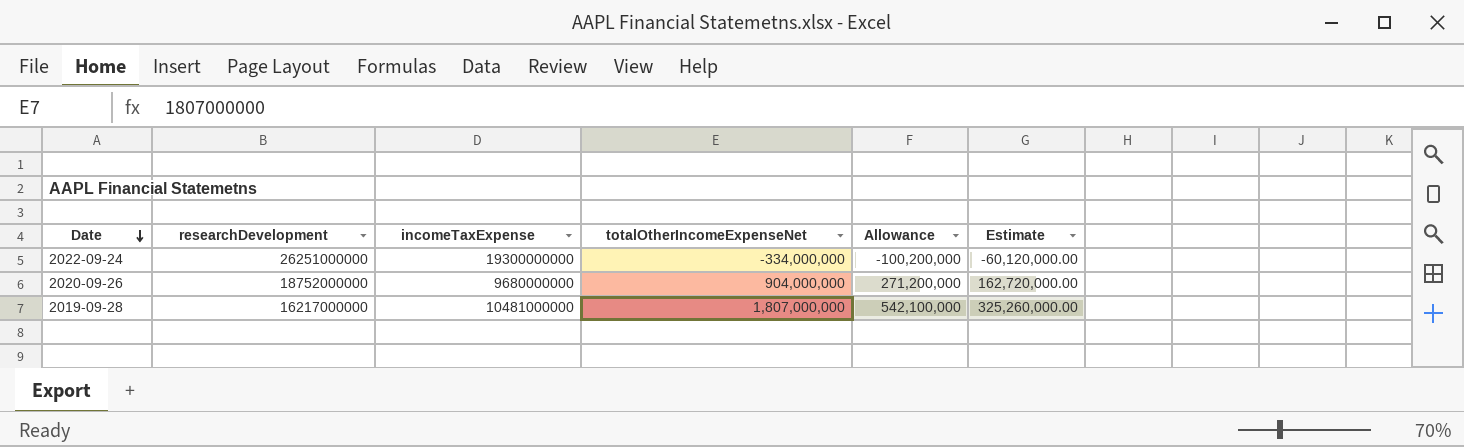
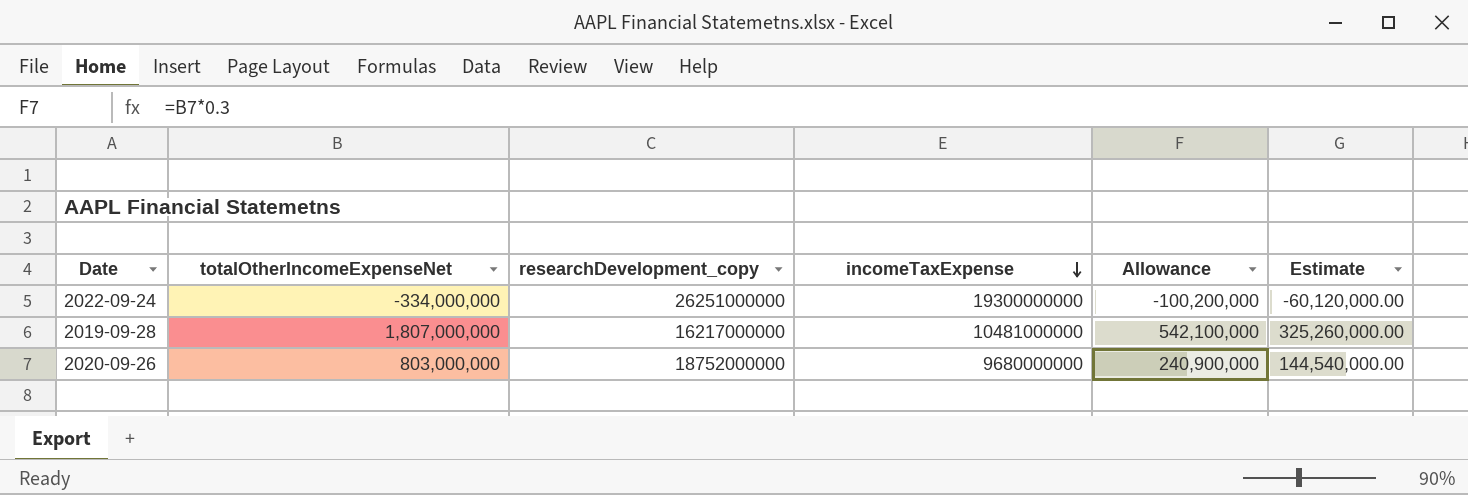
row order: Date descending -> incomeTaxExpense descending
column totalOtherIncomeExpenseNet | position: 4 -> 2
column name: researchDevelopment -> researchDevelopment_copy
2020-09-26 | totalOtherIncomeExpenseNet: 904,000,000 -> 803,000,000
2020-09-26 | Allowance: 271,200,000 -> 240,900,000
2020-09-26 | Estimate: 162,720,000.00 -> 144,540,000.00

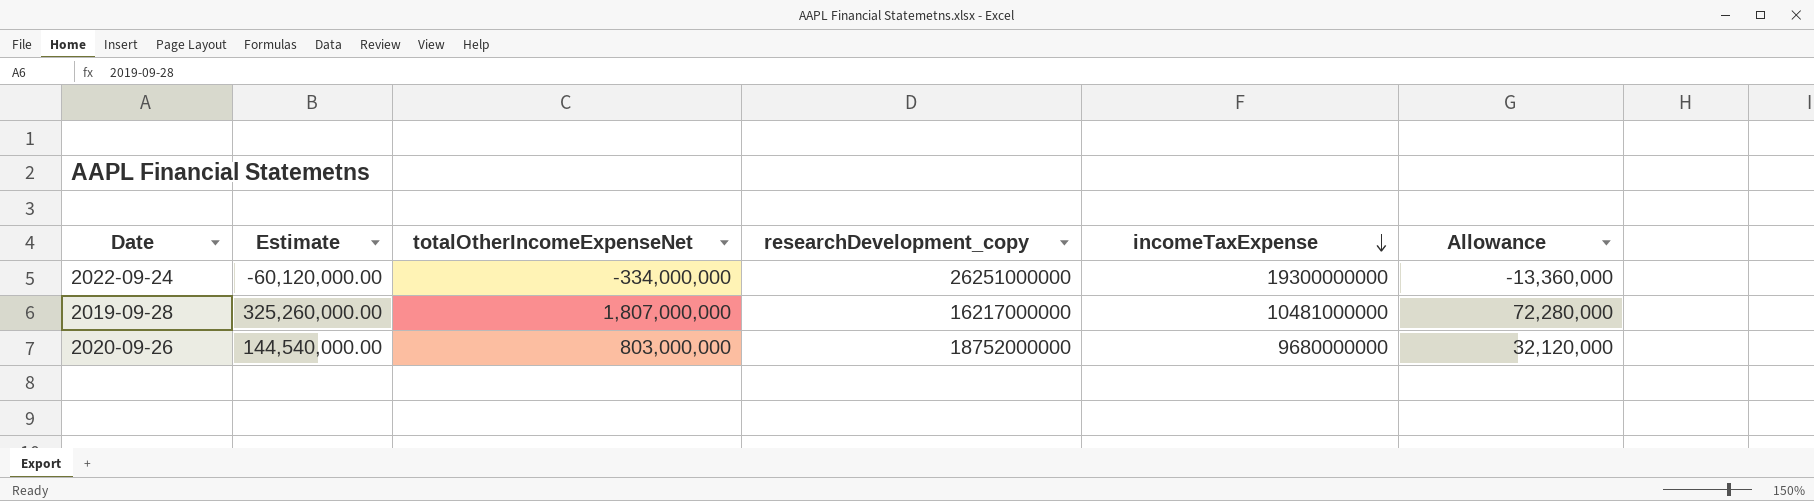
column Estimate | position: 6 -> 2
column Allowance | formula: [totalOtherIncomeExpenseNet] * 0.3 -> [totalOtherIncomeExpenseNet] * 0.04

